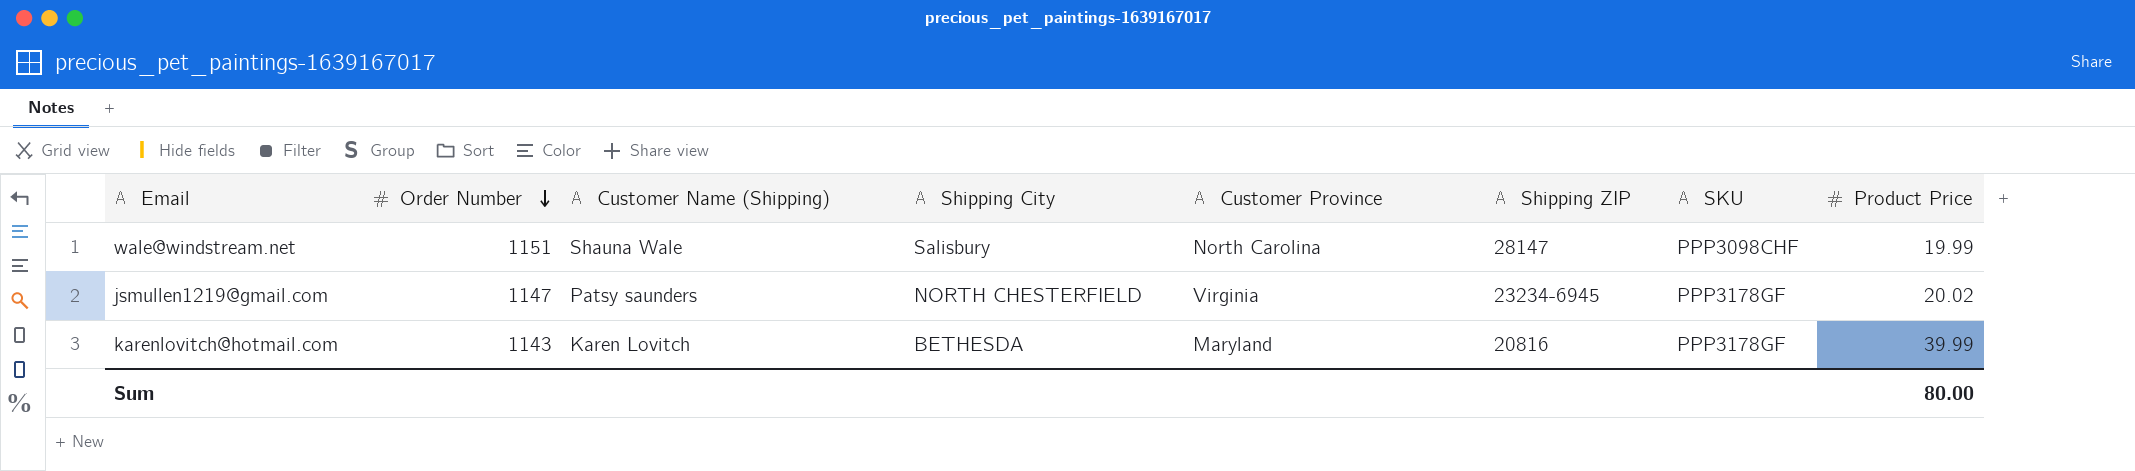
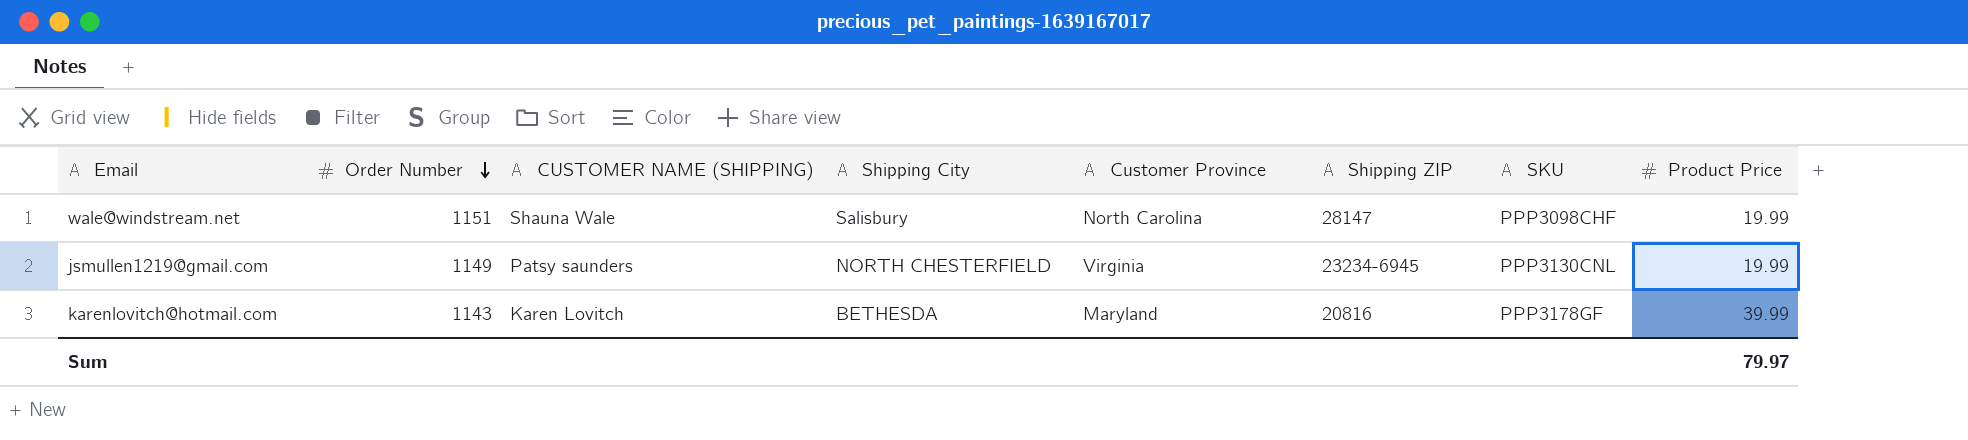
column name: Customer Name (Shipping) -> CUSTOMER NAME (SHIPPING)
jsmullen1219@gmail.com | Order Number: 1147 -> 1149
jsmullen1219@gmail.com | SKU: PPP3178GF -> PPP3130CNL
jsmullen1219@gmail.com | Product Price: 20.02 -> 19.99
Sum | Product Price: 80.00 -> 79.97

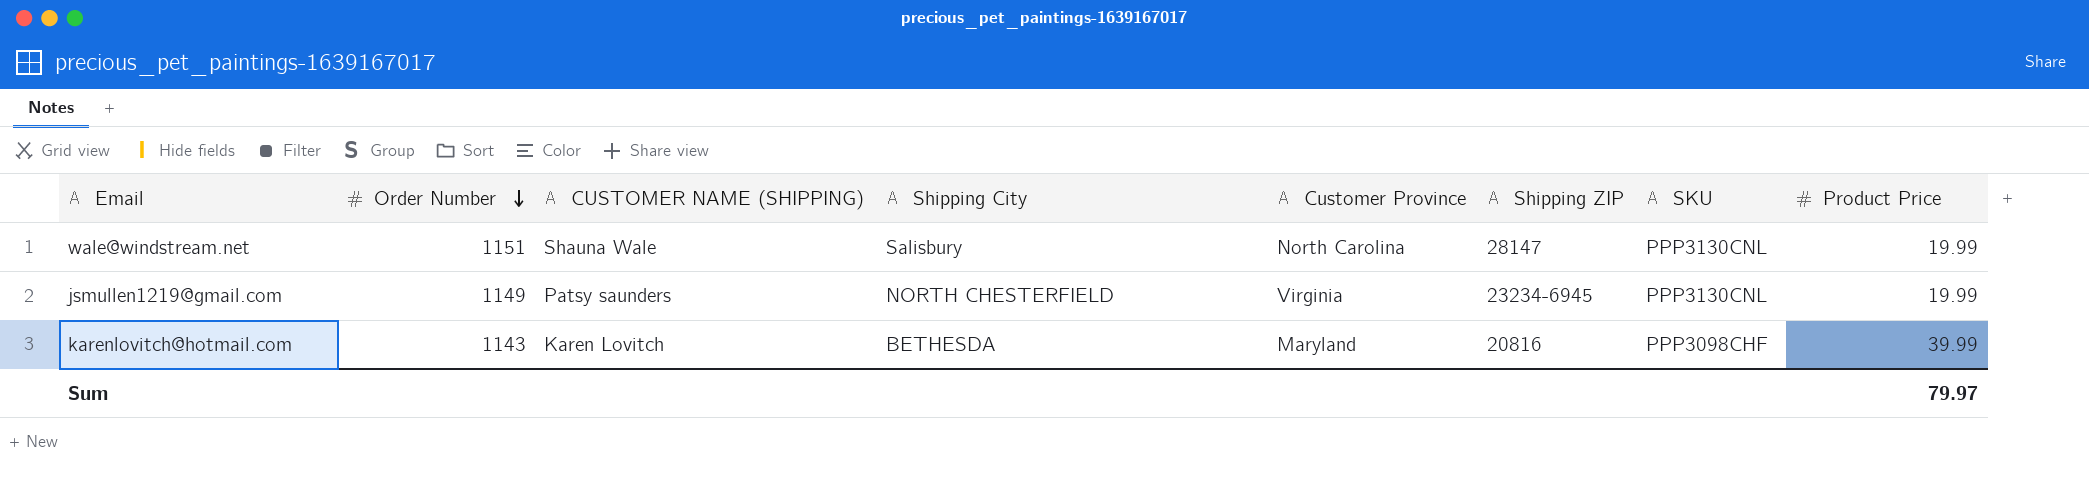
wale@windstream.net | SKU: PPP3098CHF -> PPP3130CNL
karenlovitch@hotmail.com | SKU: PPP3178GF -> PPP3098CHF

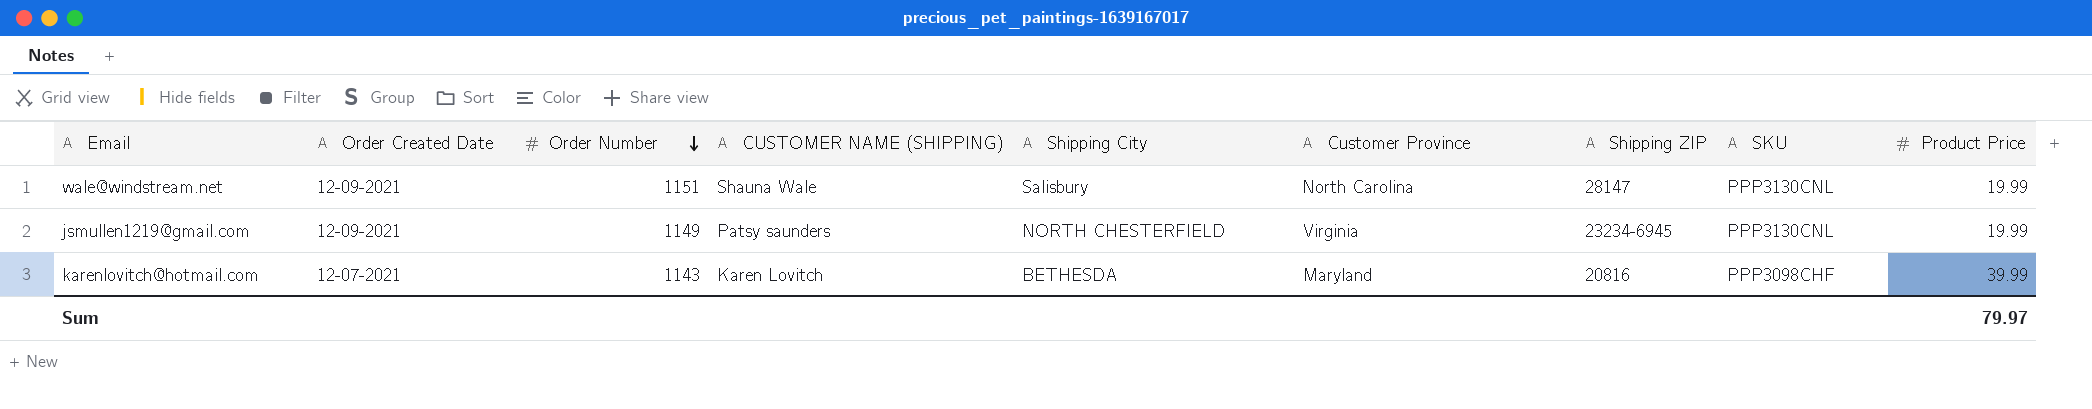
column Order Created Date | position: none -> 2

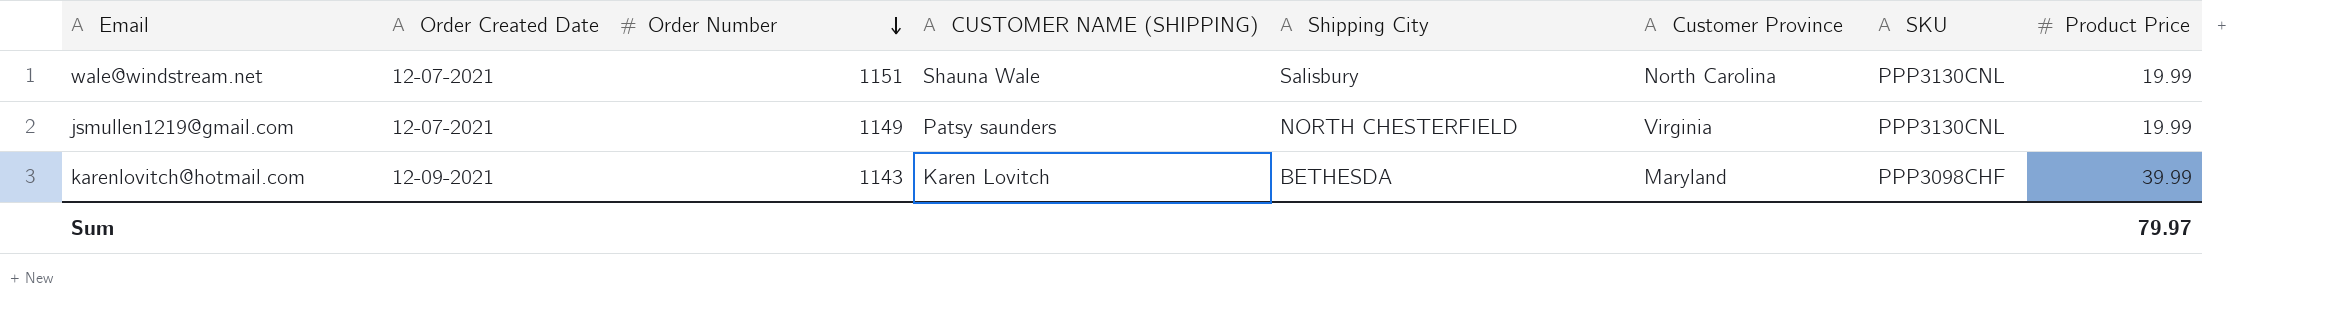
column Shipping ZIP | position: 7 -> none
wale@windstream.net | Order Created Date: 12-09-2021 -> 12-07-2021
jsmullen1219@gmail.com | Order Created Date: 12-09-2021 -> 12-07-2021
karenlovitch@hotmail.com | Order Created Date: 12-07-2021 -> 12-09-2021

